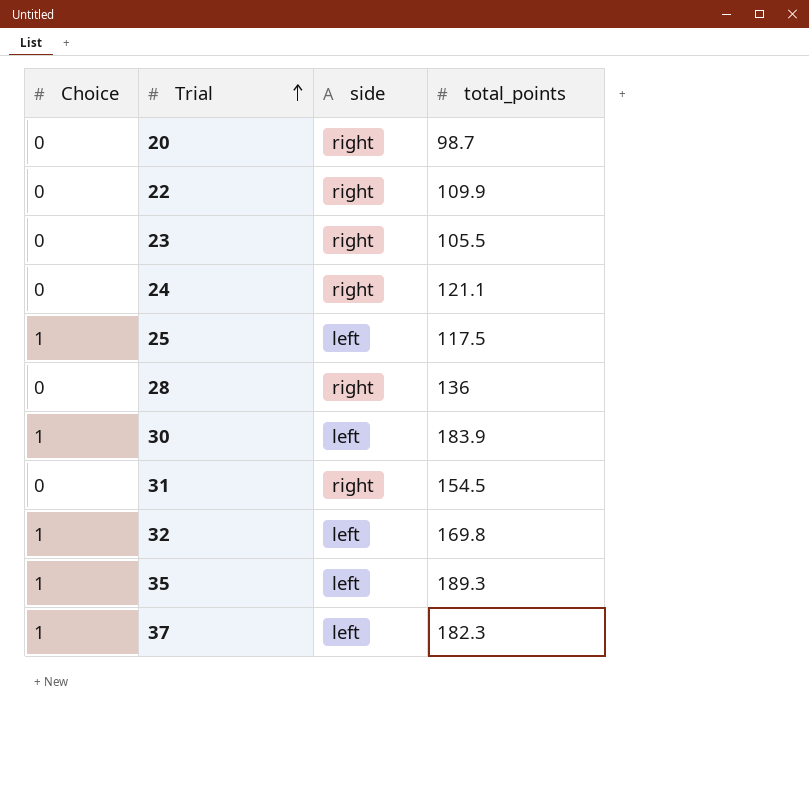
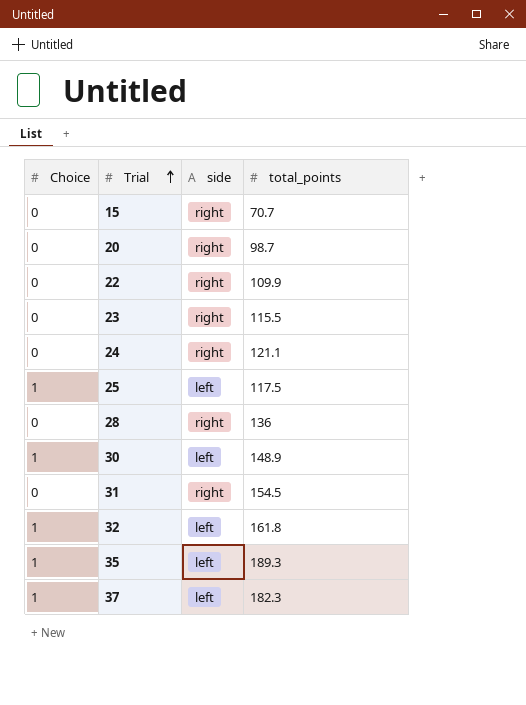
row 15: none -> 0 | right | 70.7
23 | total_points: 105.5 -> 115.5
30 | total_points: 183.9 -> 148.9
32 | total_points: 169.8 -> 161.8

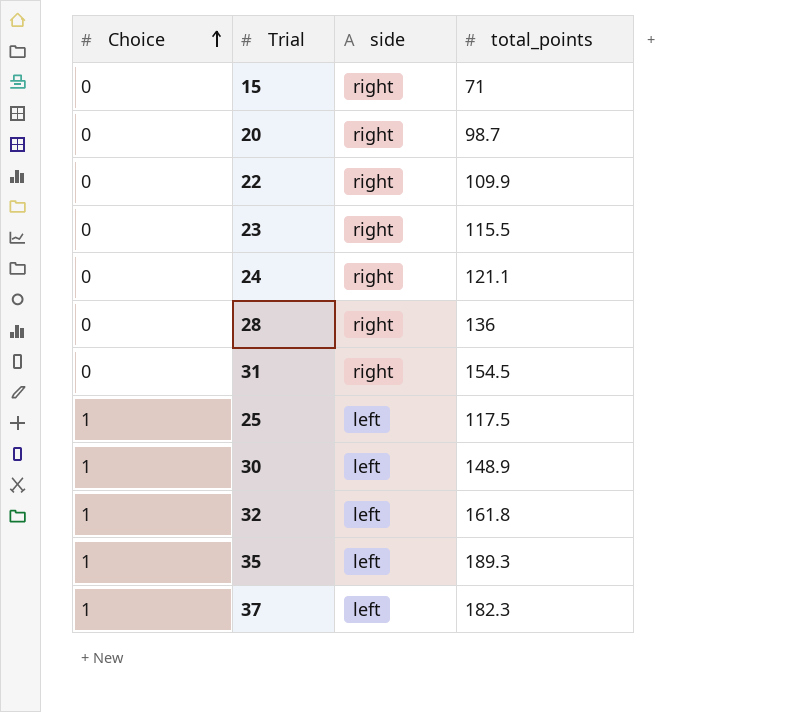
row order: Trial ascending -> Choice ascending
15 | total_points: 70.7 -> 71

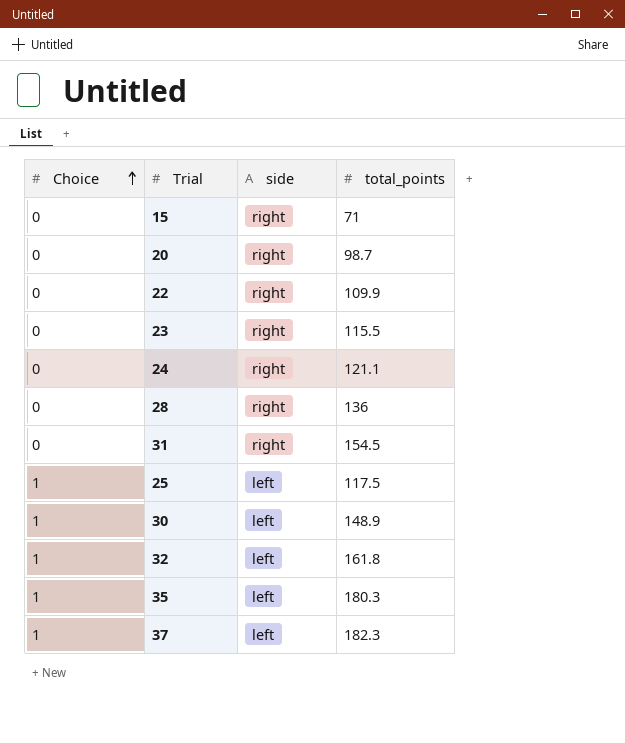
35 | total_points: 189.3 -> 180.3

